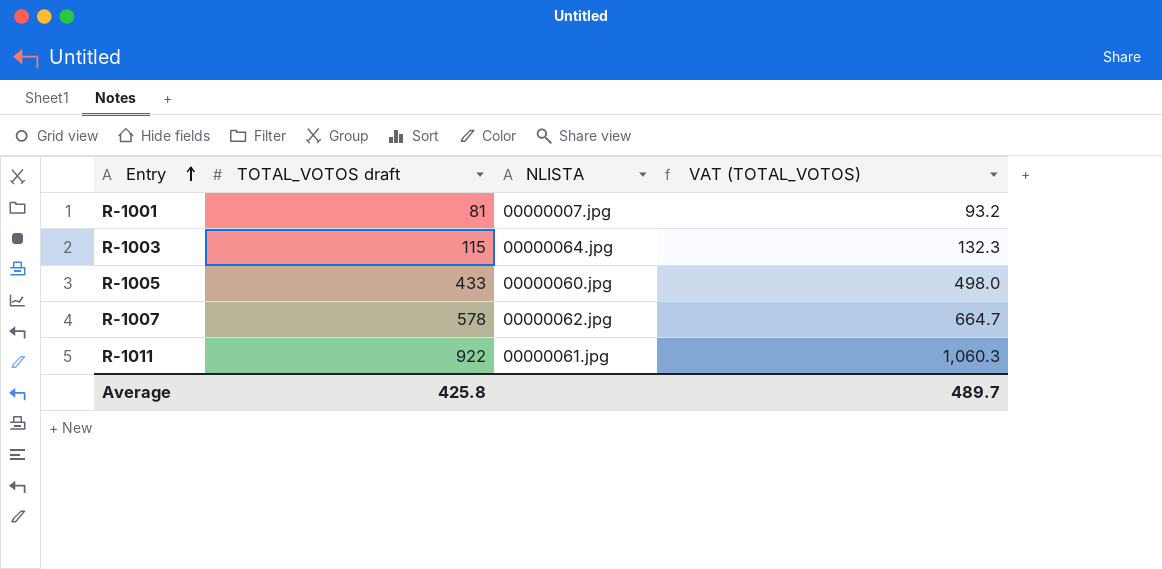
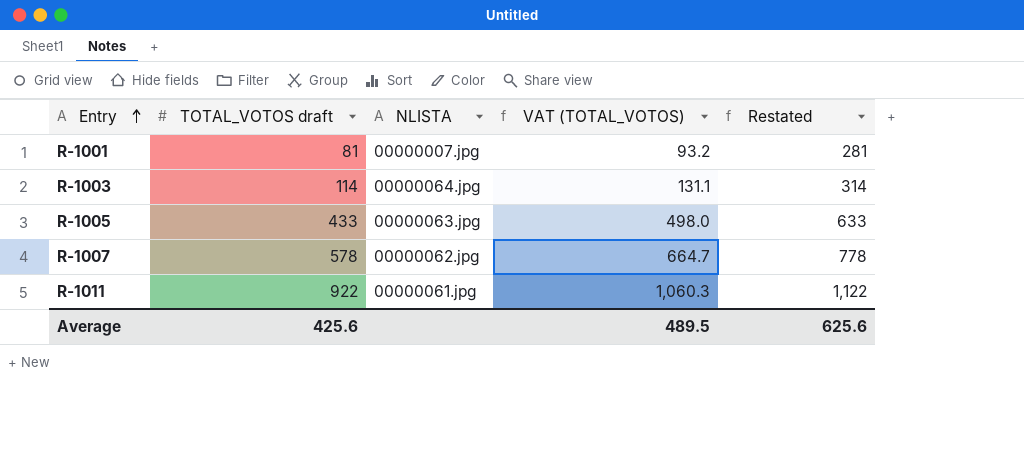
column Restated | formula: none -> [TOTAL_VOTOS draft] + 200
R-1003 | TOTAL_VOTOS draft: 115 -> 114
R-1003 | VAT (TOTAL_VOTOS): 132.3 -> 131.1
R-1005 | NLISTA: 00000060.jpg -> 00000063.jpg
Average | TOTAL_VOTOS draft: 425.8 -> 425.6
Average | VAT (TOTAL_VOTOS): 489.7 -> 489.5

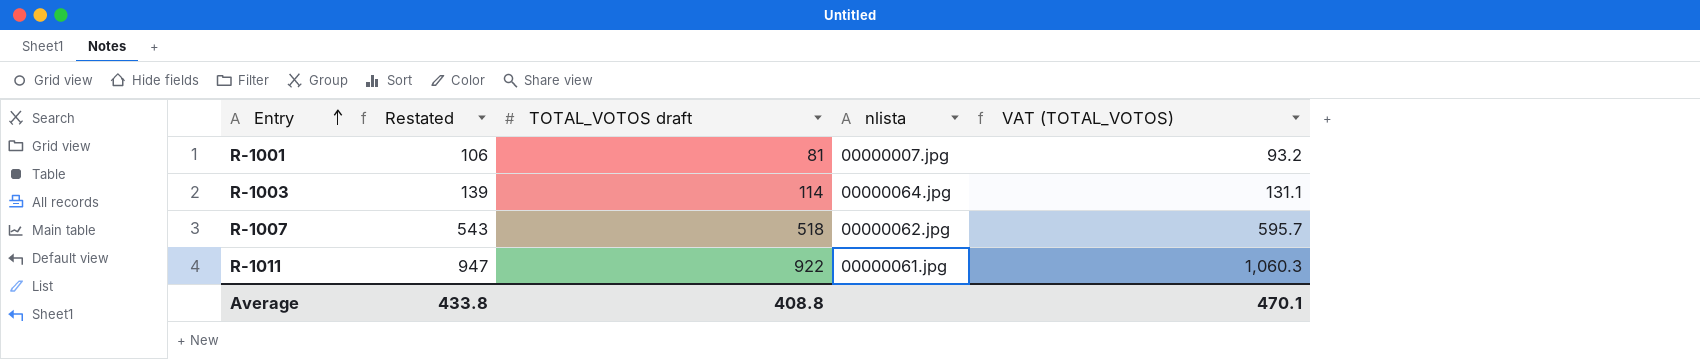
column Restated | formula: [TOTAL_VOTOS draft] + 200 -> [TOTAL_VOTOS draft] + 25
column Restated | position: 5 -> 2
column name: NLISTA -> nlista
row R-1005: 433 | 00000063.jpg | 498.0 | 633 -> none
R-1007 | TOTAL_VOTOS draft: 578 -> 518
R-1007 | VAT (TOTAL_VOTOS): 664.7 -> 595.7
Average | Restated: 625.6 -> 433.8
Average | TOTAL_VOTOS draft: 425.6 -> 408.8
Average | VAT (TOTAL_VOTOS): 489.5 -> 470.1

